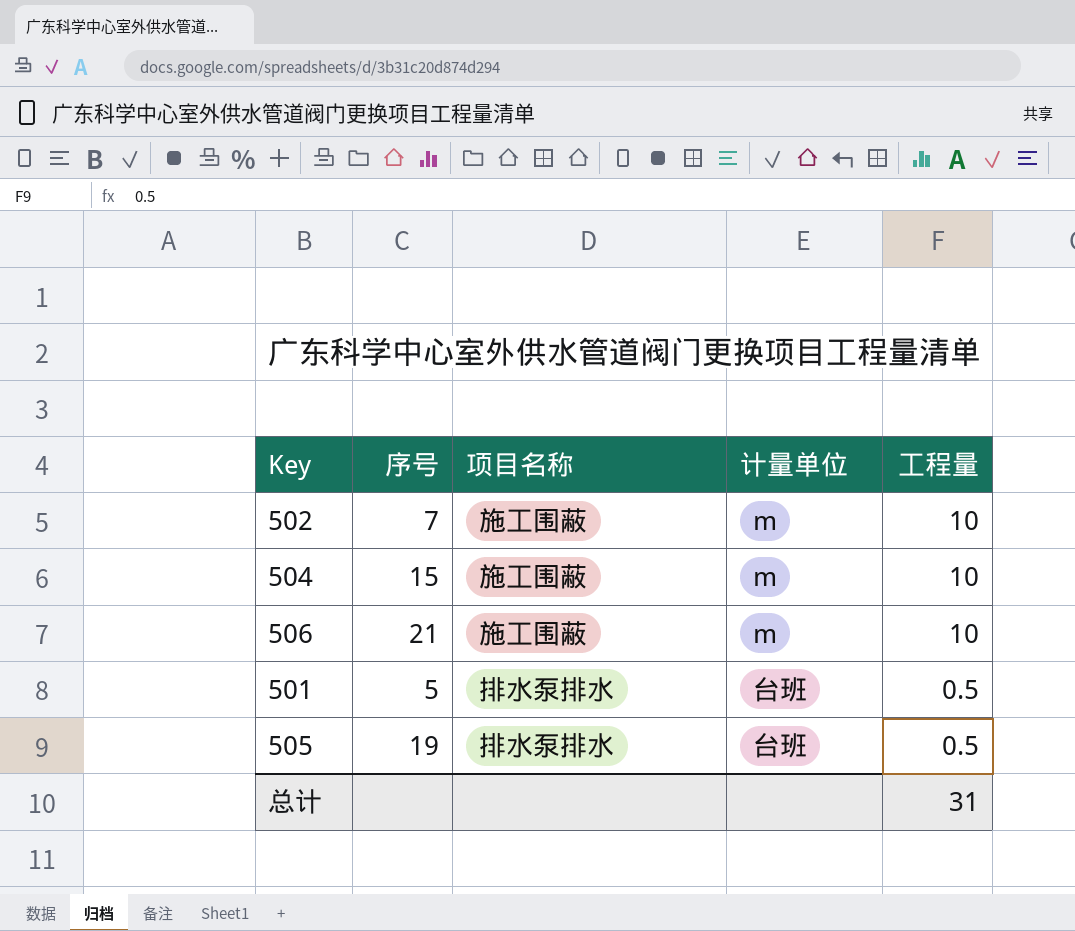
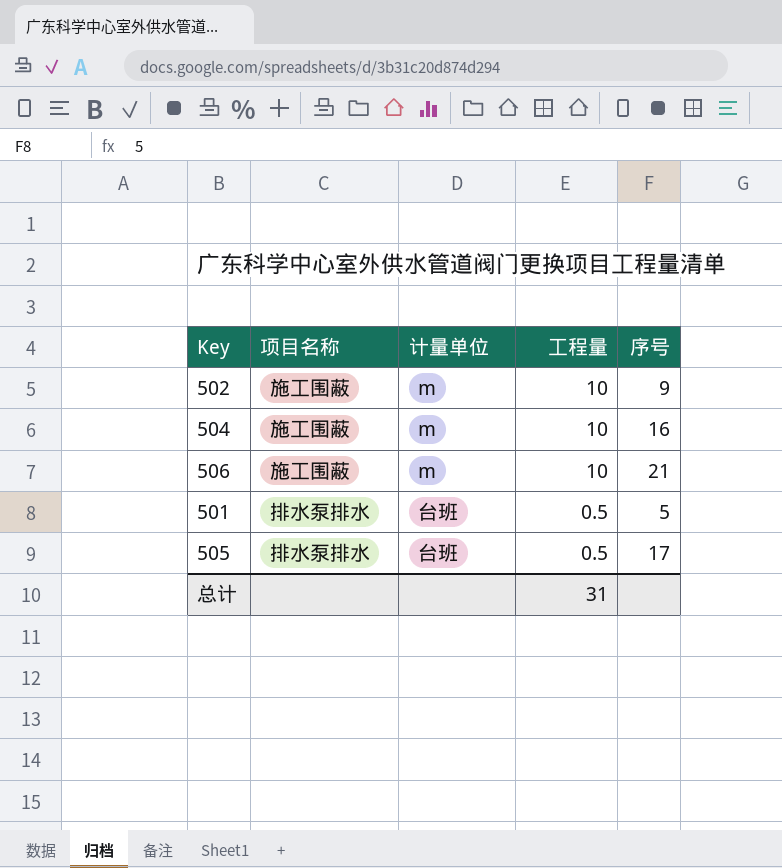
column 序号 | position: 2 -> 5
502 | 序号: 7 -> 9
504 | 序号: 15 -> 16
505 | 序号: 19 -> 17

